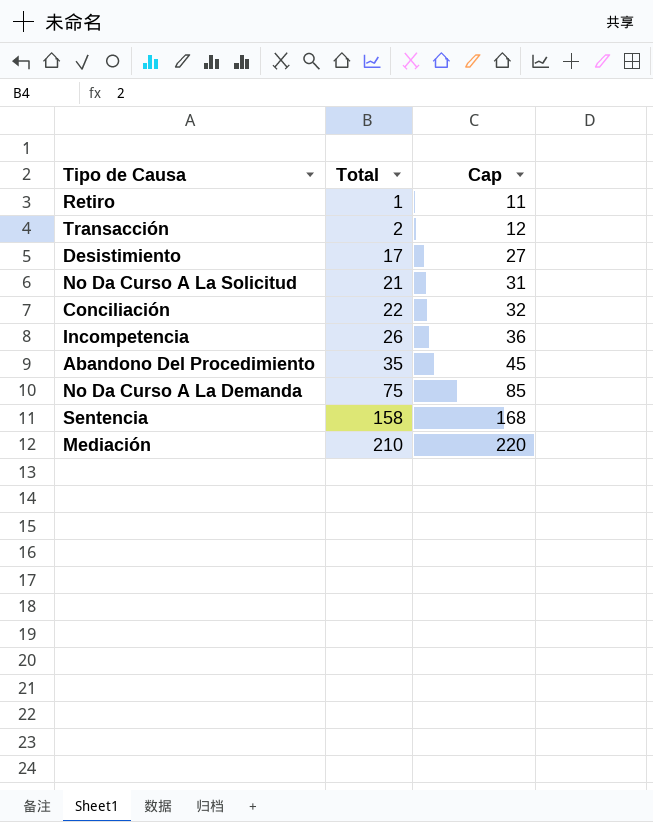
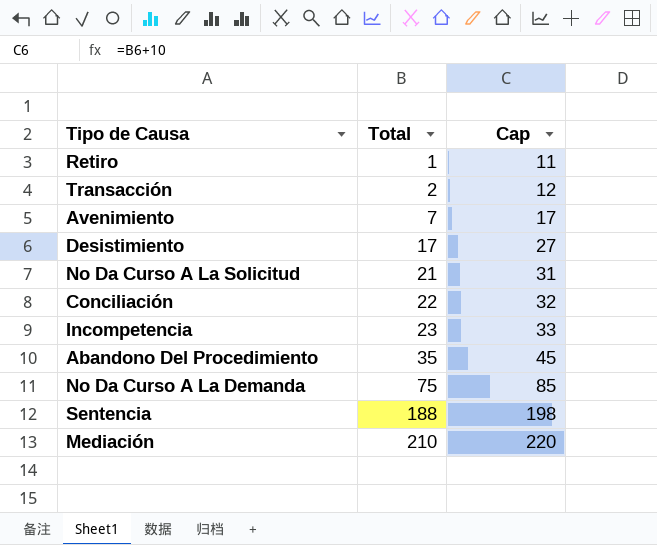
row Avenimiento: none -> 7 | 17
Incompetencia | Total: 26 -> 23
Incompetencia | Cap: 36 -> 33
Sentencia | Total: 158 -> 188
Sentencia | Cap: 168 -> 198

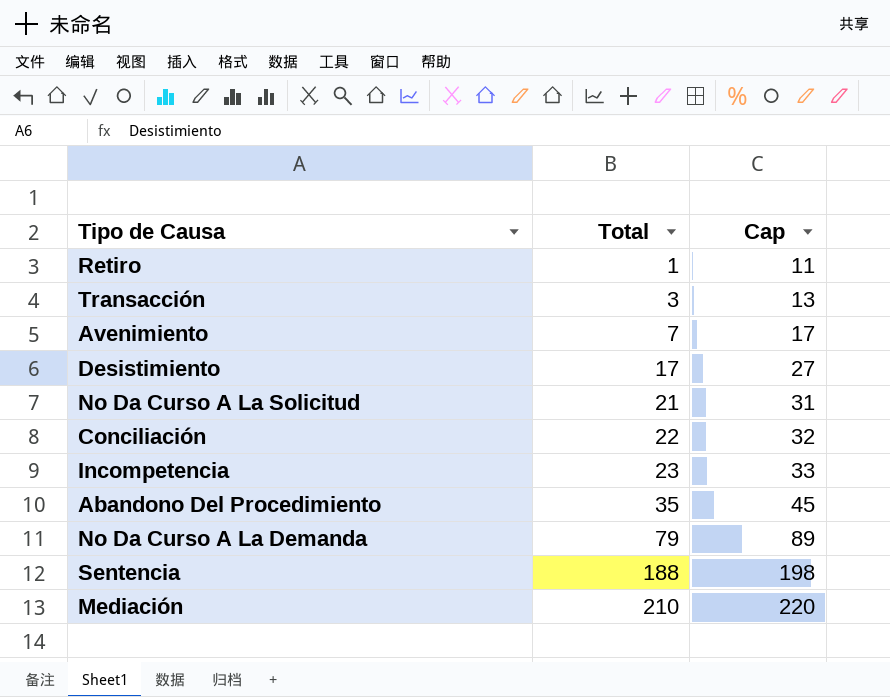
Transacción | Total: 2 -> 3
Transacción | Cap: 12 -> 13
No Da Curso A La Demanda | Total: 75 -> 79
No Da Curso A La Demanda | Cap: 85 -> 89

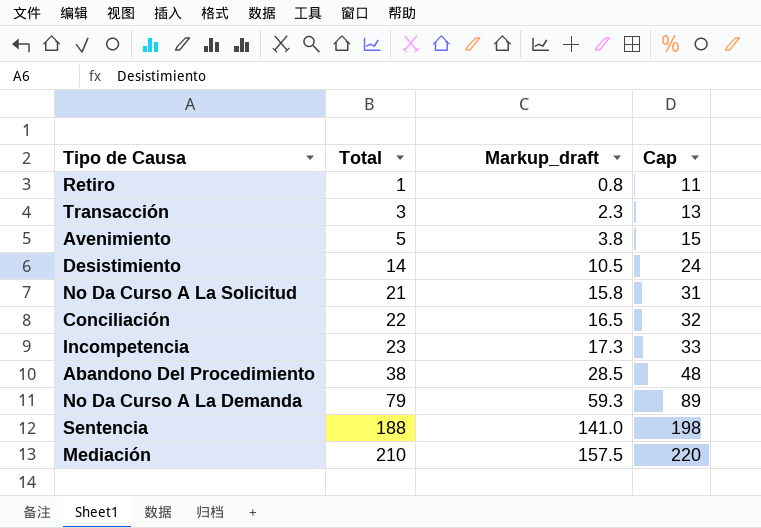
column Markup_draft | formula: none -> [Total] * 0.75
Avenimiento | Total: 7 -> 5
Avenimiento | Cap: 17 -> 15
Desistimiento | Total: 17 -> 14
Desistimiento | Cap: 27 -> 24
Abandono Del Procedimiento | Total: 35 -> 38
Abandono Del Procedimiento | Cap: 45 -> 48

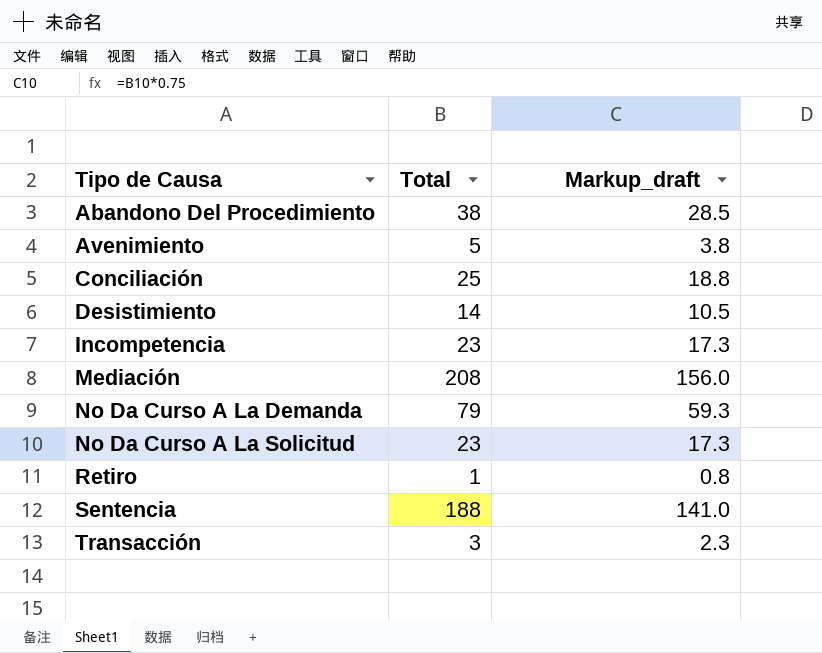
row order: Total ascending -> Tipo de Causa ascending
column Cap | formula: [Total] + 10 -> none
Conciliación | Total: 22 -> 25
Conciliación | Markup_draft: 16.5 -> 18.8
Mediación | Total: 210 -> 208
Mediación | Markup_draft: 157.5 -> 156.0
No Da Curso A La Solicitud | Total: 21 -> 23
No Da Curso A La Solicitud | Markup_draft: 15.8 -> 17.3

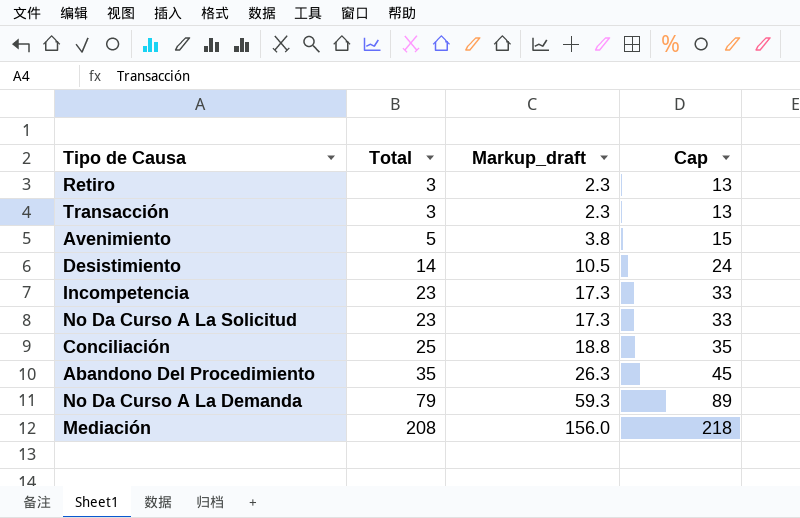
row order: Tipo de Causa ascending -> Total ascending
column Cap | formula: none -> [Total] + 10
row Sentencia: 188 | 141.0 -> none
Retiro | Total: 1 -> 3
Retiro | Markup_draft: 0.8 -> 2.3
Abandono Del Procedimiento | Total: 38 -> 35
Abandono Del Procedimiento | Markup_draft: 28.5 -> 26.3

